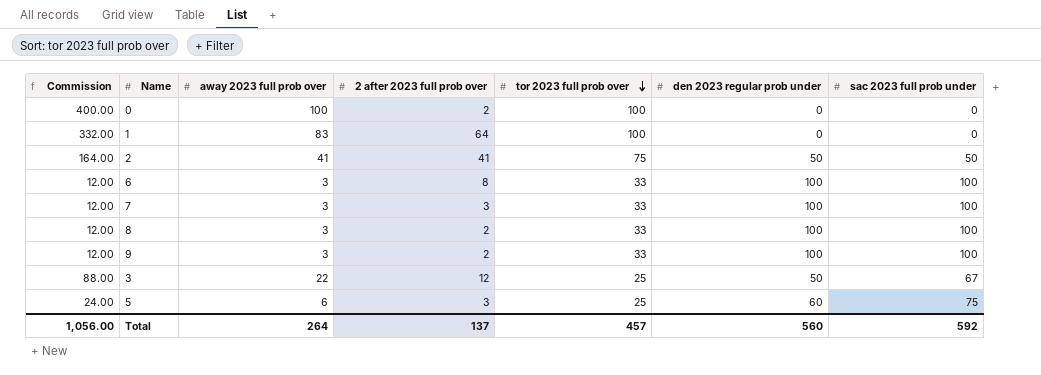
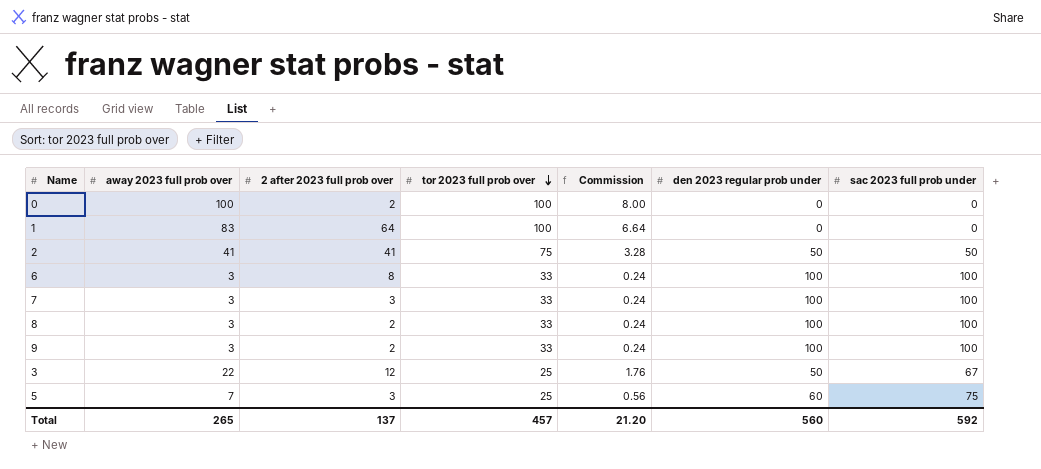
column Commission | formula: [away 2023 full prob over] * 4 -> [away 2023 full prob over] * 0.08
column Commission | position: 1 -> 5
5 | away 2023 full prob over: 6 -> 7
Total | away 2023 full prob over: 264 -> 265
Total | Commission: 1,056.00 -> 21.20

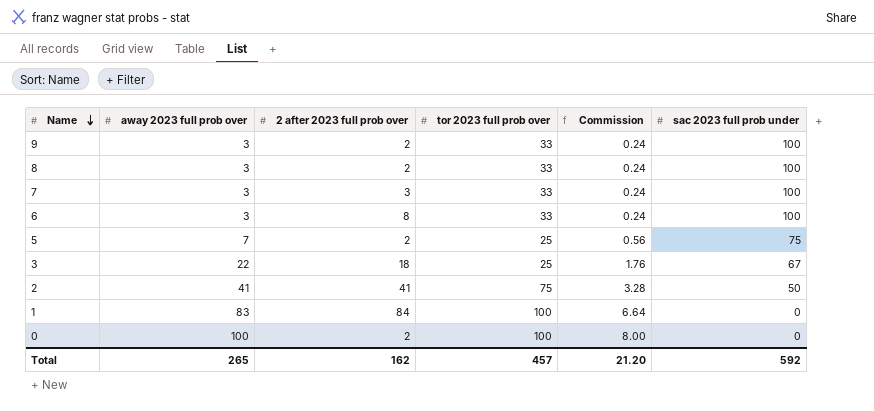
row order: tor 2023 full prob over descending -> Name descending
column den 2023 regular prob under | position: 6 -> none
5 | 2 after 2023 full prob over: 3 -> 2
3 | 2 after 2023 full prob over: 12 -> 18
1 | 2 after 2023 full prob over: 64 -> 84
Total | 2 after 2023 full prob over: 137 -> 162

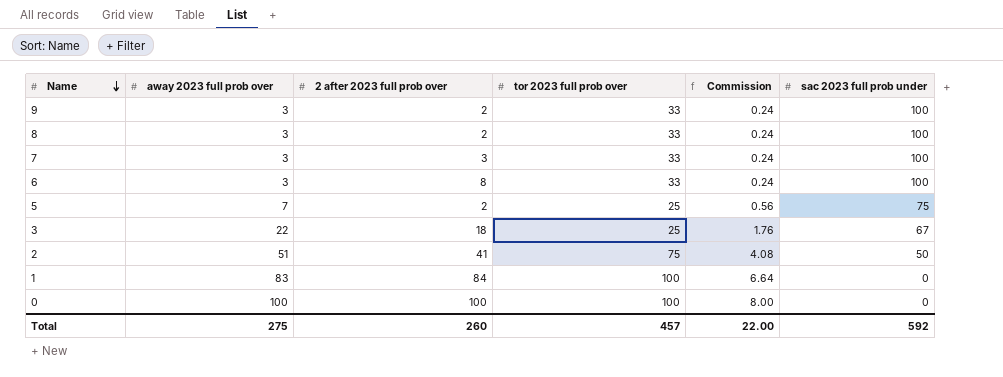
2 | away 2023 full prob over: 41 -> 51
2 | Commission: 3.28 -> 4.08
0 | 2 after 2023 full prob over: 2 -> 100
Total | away 2023 full prob over: 265 -> 275
Total | 2 after 2023 full prob over: 162 -> 260
Total | Commission: 21.20 -> 22.00

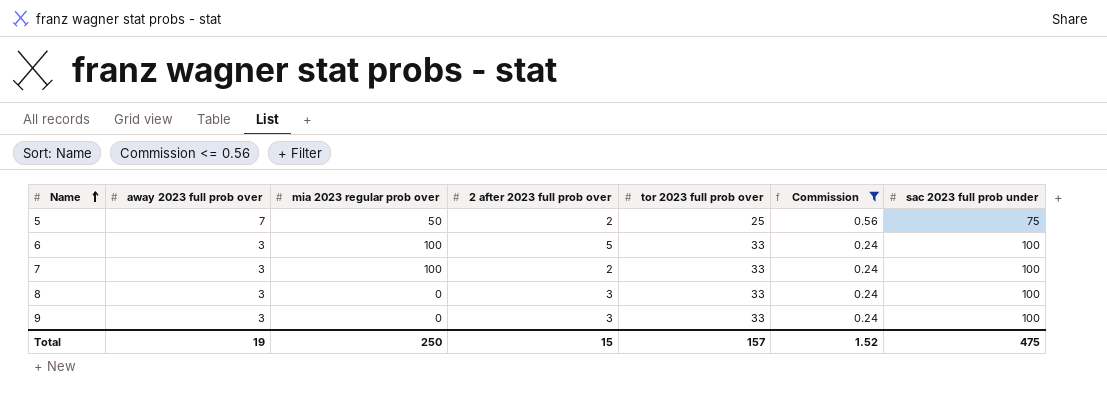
filter: none -> Commission <= 0.56
row order: Name descending -> Name ascending
column mia 2023 regular prob over | position: none -> 3
6 | 2 after 2023 full prob over: 8 -> 5
7 | 2 after 2023 full prob over: 3 -> 2
8 | 2 after 2023 full prob over: 2 -> 3
9 | 2 after 2023 full prob over: 2 -> 3
Total | away 2023 full prob over: 275 -> 19
Total | 2 after 2023 full prob over: 260 -> 15
Total | tor 2023 full prob over: 457 -> 157
Total | Commission: 22.00 -> 1.52
Total | sac 2023 full prob under: 592 -> 475

